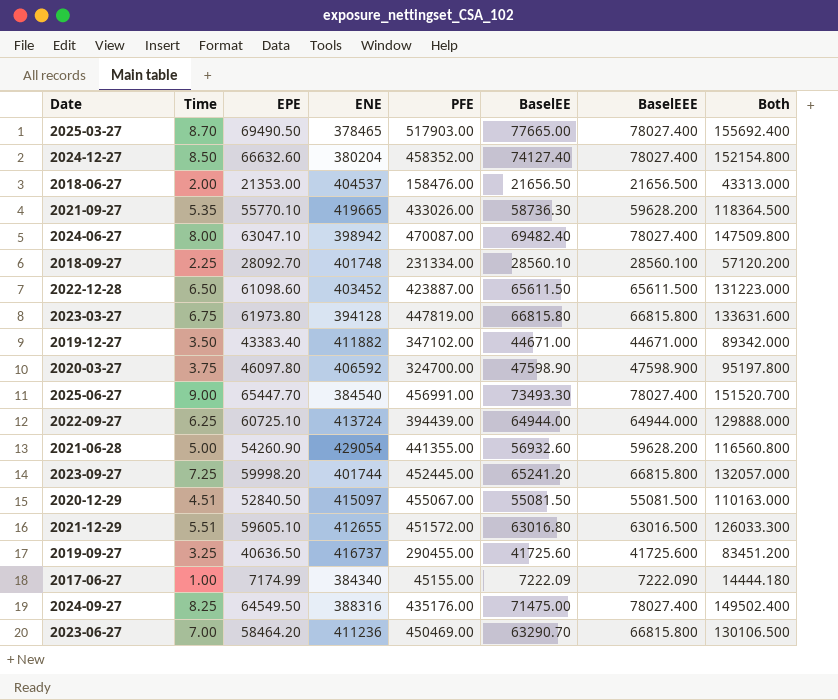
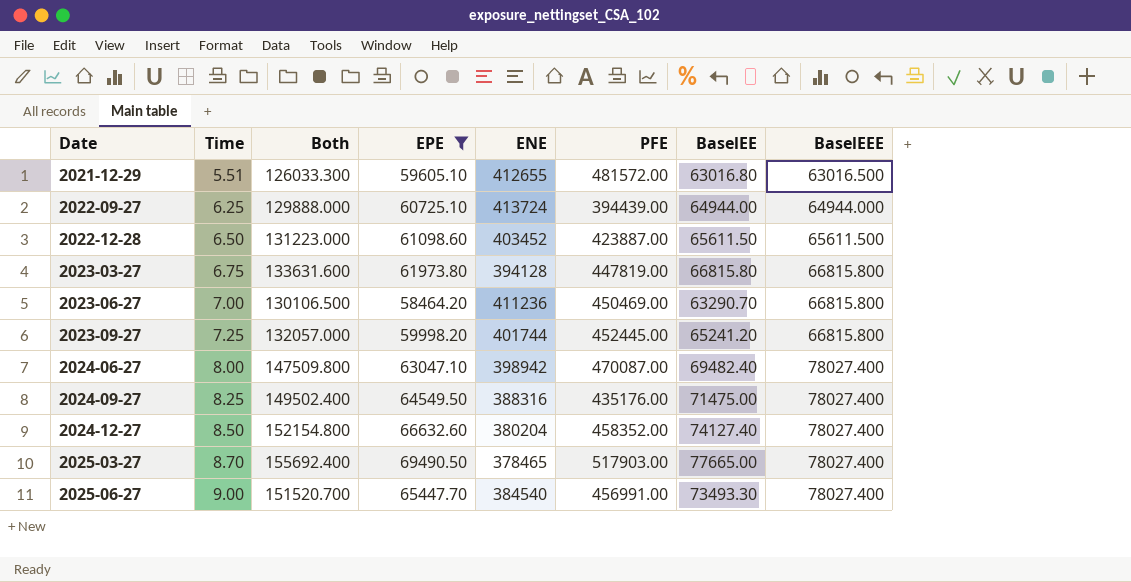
filter: none -> EPE >= 58464.20
row order: none -> Date ascending
column Both | position: 8 -> 3
2021-12-29 | PFE: 451572.00 -> 481572.00

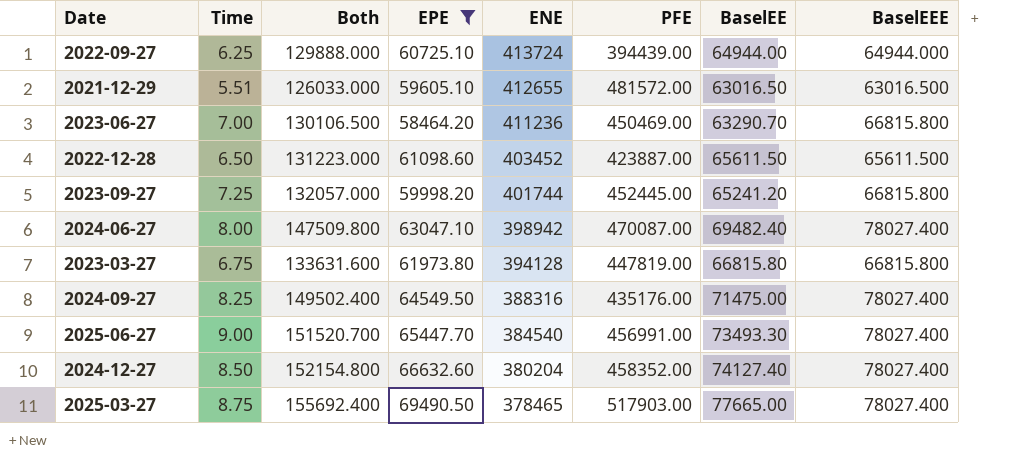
row order: Date ascending -> ENE descending
2021-12-29 | Both: 126033.300 -> 126033.000
2021-12-29 | BaselEE: 63016.80 -> 63016.50
2025-03-27 | Time: 8.70 -> 8.75

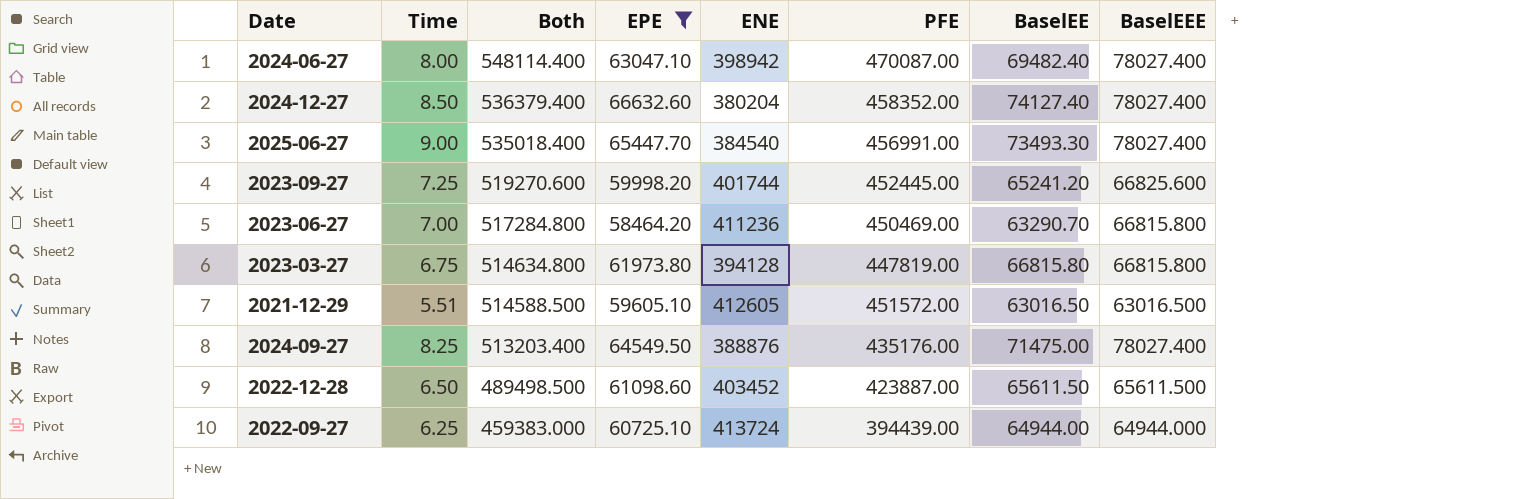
row order: ENE descending -> Both descending
column Both | formula: [BaselEE] + [BaselEEE] -> [PFE] + [BaselEEE]
row 2025-03-27: 8.75 | 155692.400 | 69490.50 | 378465 | 517903.00 | 77665.00 | 78027.400 -> none
2023-09-27 | BaselEEE: 66815.800 -> 66825.600
2021-12-29 | ENE: 412655 -> 412605
2021-12-29 | PFE: 481572.00 -> 451572.00
2024-09-27 | ENE: 388316 -> 388876

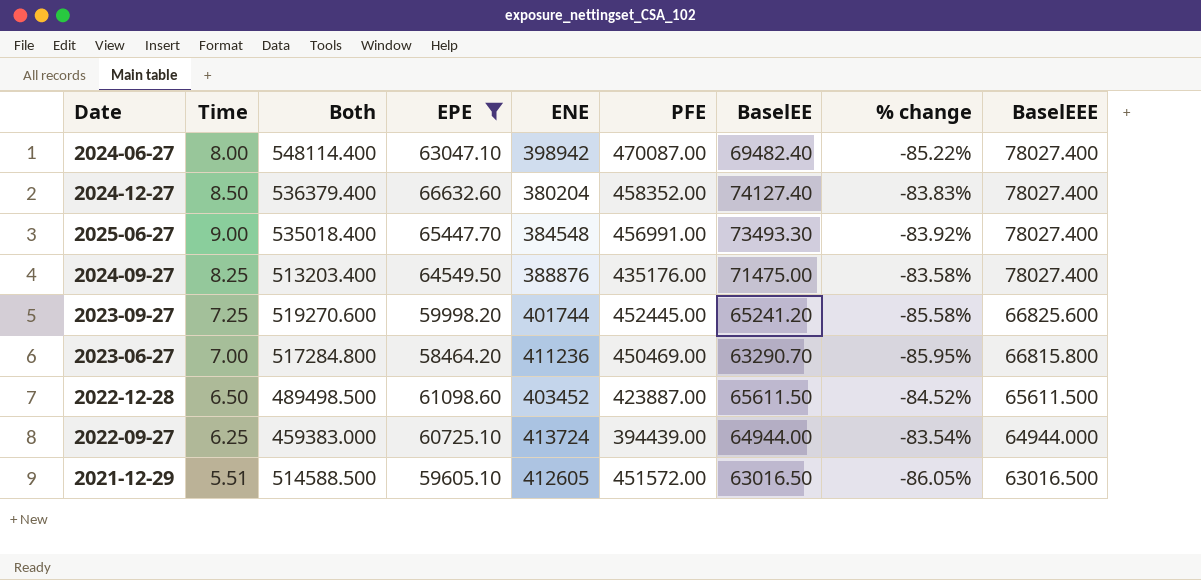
row order: Both descending -> BaselEEE descending
column % change | formula: none -> ([BaselEE] - [PFE]) / [PFE]
row 2023-03-27: 6.75 | 514634.800 | 61973.80 | 394128 | 447819.00 | 66815.80 | 66815.800 -> none
2025-06-27 | ENE: 384540 -> 384548

